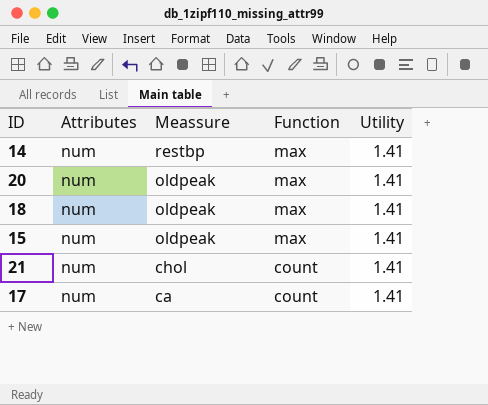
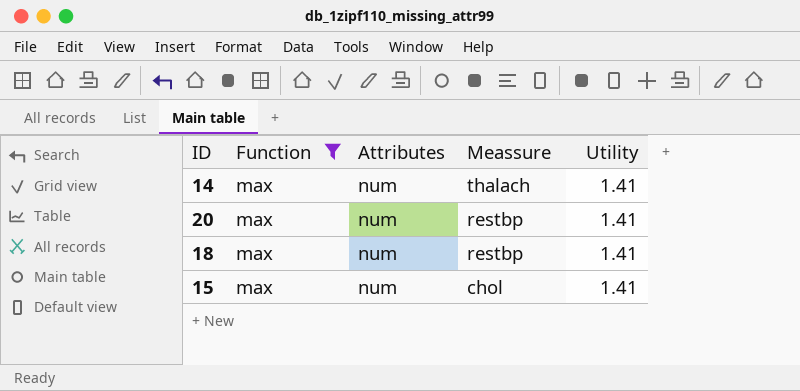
filter: none -> Function = max
column Function | position: 4 -> 2
14 | Meassure: restbp -> thalach
20 | Meassure: oldpeak -> restbp
18 | Meassure: oldpeak -> restbp
15 | Meassure: oldpeak -> chol

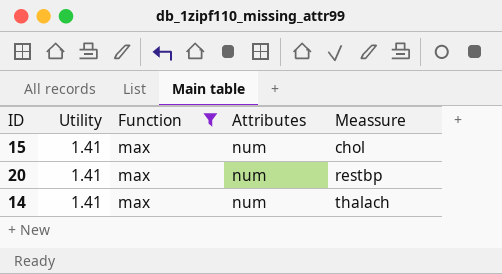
row order: Meassure descending -> Meassure ascending
column Utility | position: 5 -> 2
row 18: max | num | restbp | 1.41 -> none

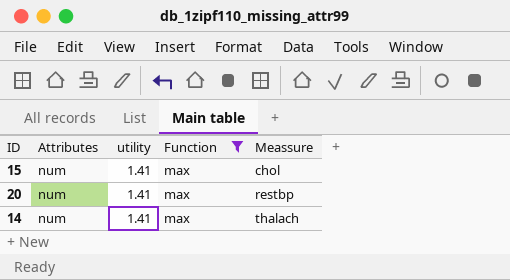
column Attributes | position: 4 -> 2
column name: Utility -> utility

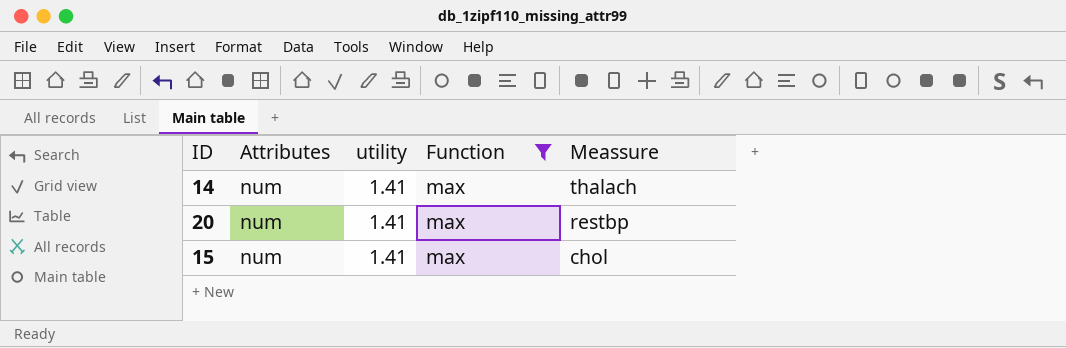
row order: Meassure ascending -> Meassure descending

